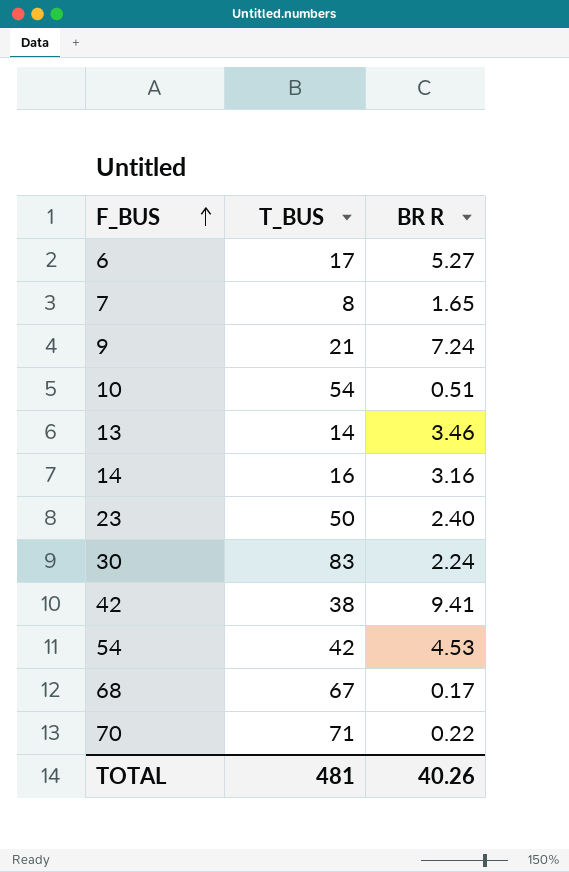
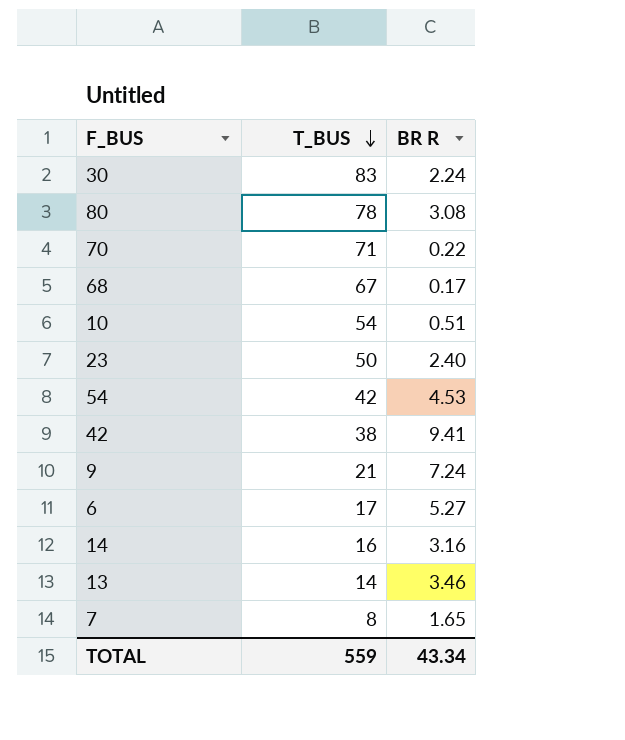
row order: F_BUS ascending -> T_BUS descending
row 80: none -> 78 | 3.08
TOTAL | T_BUS: 481 -> 559
TOTAL | BR R: 40.26 -> 43.34

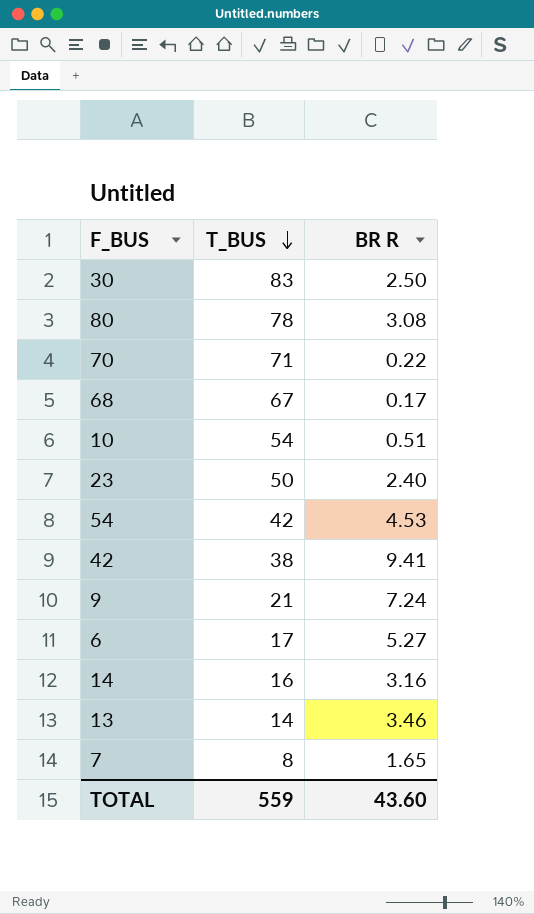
30 | BR R: 2.24 -> 2.50
TOTAL | BR R: 43.34 -> 43.60

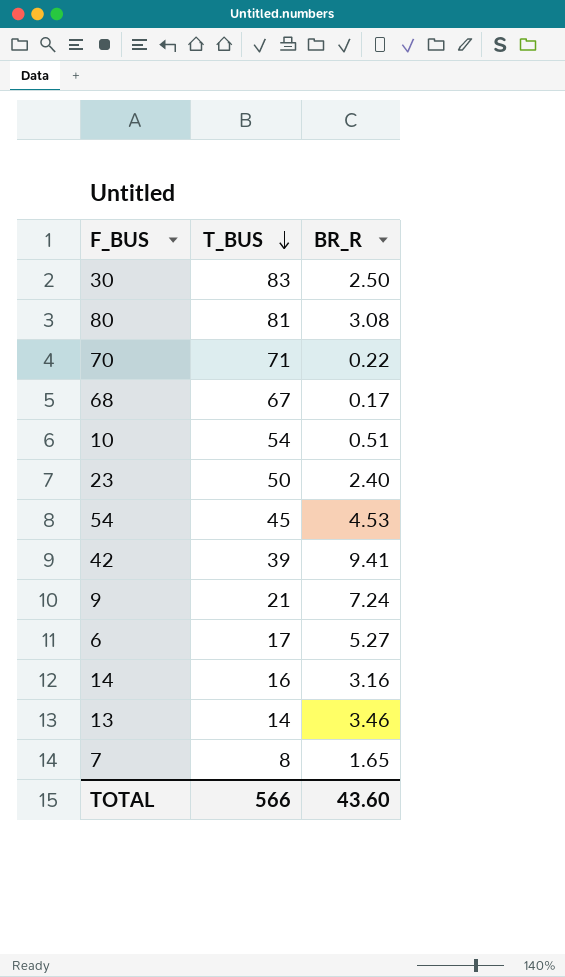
column name: BR R -> BR_R
80 | T_BUS: 78 -> 81
54 | T_BUS: 42 -> 45
42 | T_BUS: 38 -> 39
TOTAL | T_BUS: 559 -> 566

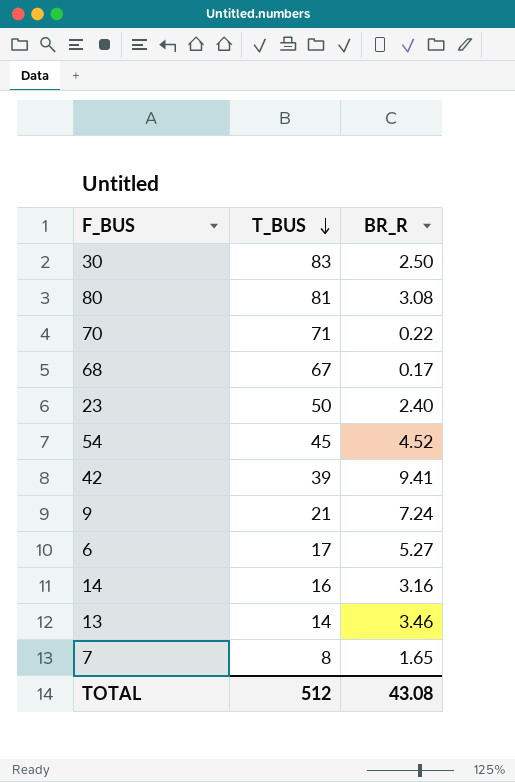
row 10: 54 | 0.51 -> none
54 | BR_R: 4.53 -> 4.52
TOTAL | T_BUS: 566 -> 512
TOTAL | BR_R: 43.60 -> 43.08

